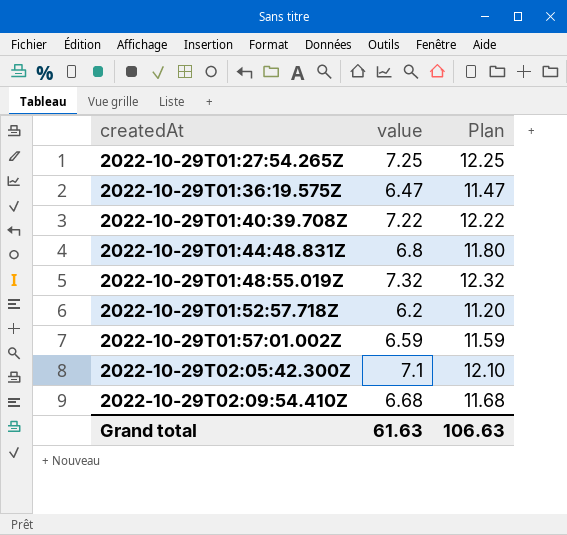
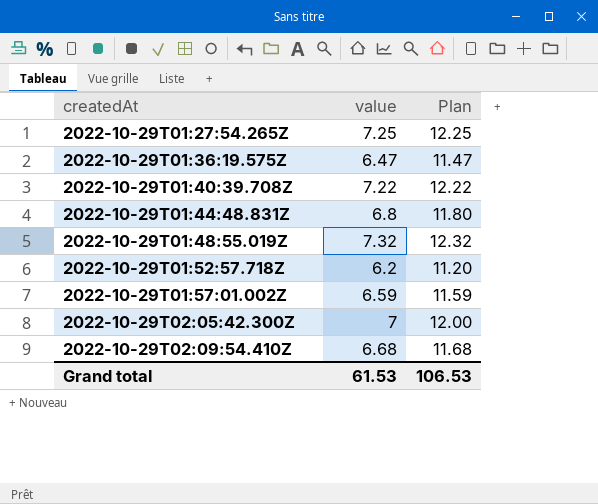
2022-10-29T02:05:42.300Z | value: 7.1 -> 7
2022-10-29T02:05:42.300Z | Plan: 12.10 -> 12.00
Grand total | value: 61.63 -> 61.53
Grand total | Plan: 106.63 -> 106.53

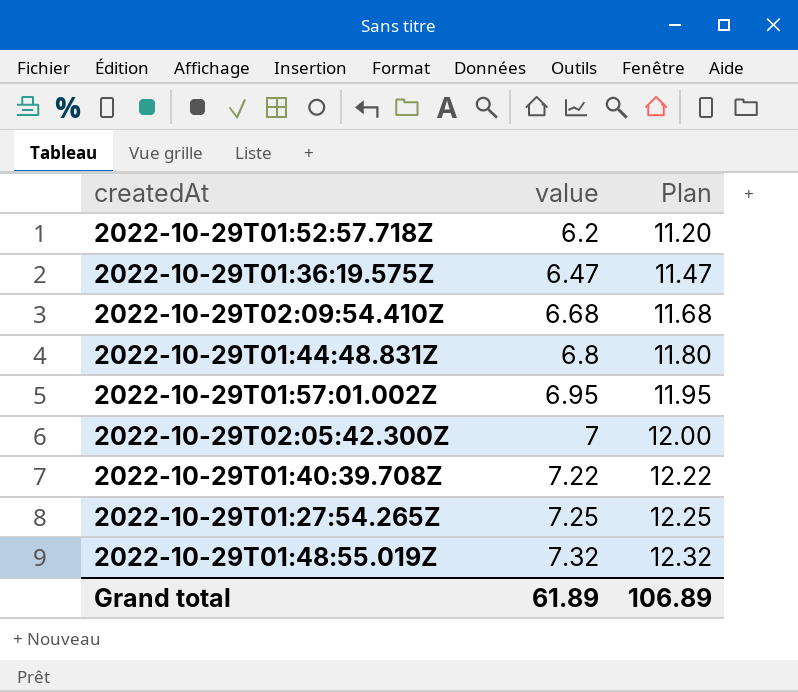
row order: createdAt ascending -> value ascending
2022-10-29T01:57:01.002Z | value: 6.59 -> 6.95
2022-10-29T01:57:01.002Z | Plan: 11.59 -> 11.95
Grand total | value: 61.53 -> 61.89
Grand total | Plan: 106.53 -> 106.89

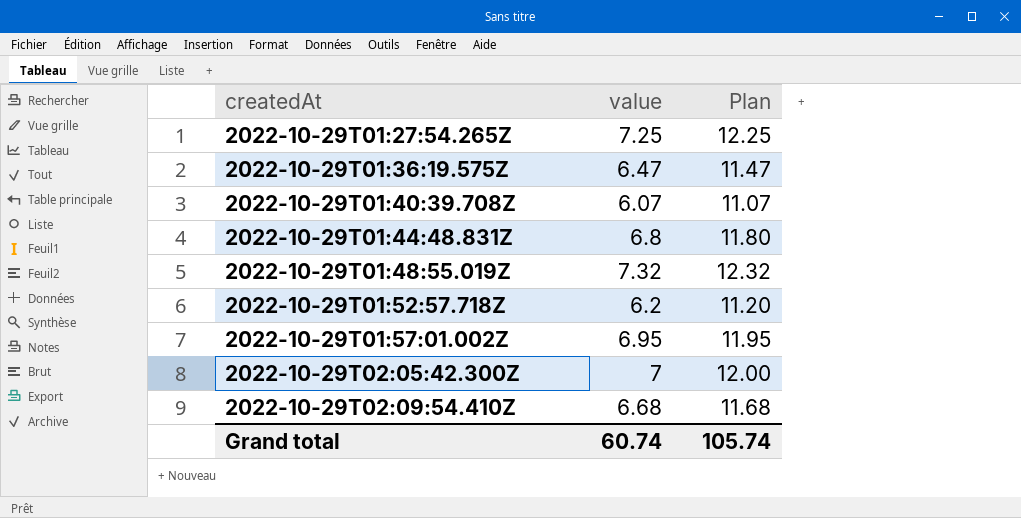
row order: value ascending -> createdAt ascending
2022-10-29T01:40:39.708Z | value: 7.22 -> 6.07
2022-10-29T01:40:39.708Z | Plan: 12.22 -> 11.07
Grand total | value: 61.89 -> 60.74
Grand total | Plan: 106.89 -> 105.74

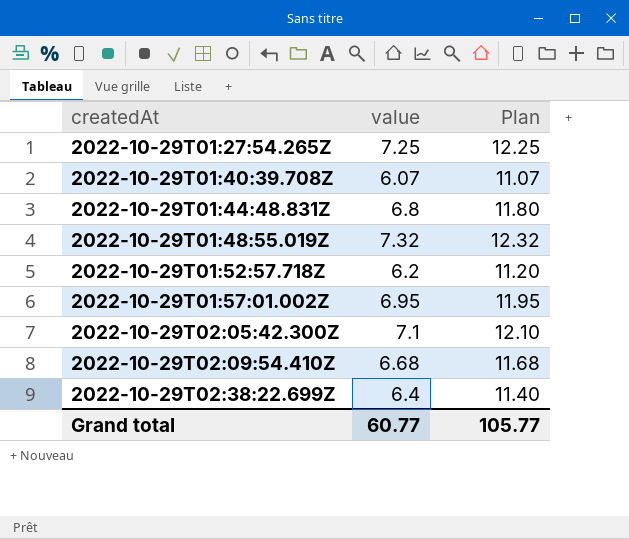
row 2022-10-29T01:36:19.575Z: 6.47 | 11.47 -> none
2022-10-29T02:05:42.300Z | value: 7 -> 7.1
2022-10-29T02:05:42.300Z | Plan: 12.00 -> 12.10
row 2022-10-29T02:38:22.699Z: none -> 6.4 | 11.40
Grand total | value: 60.74 -> 60.77
Grand total | Plan: 105.74 -> 105.77

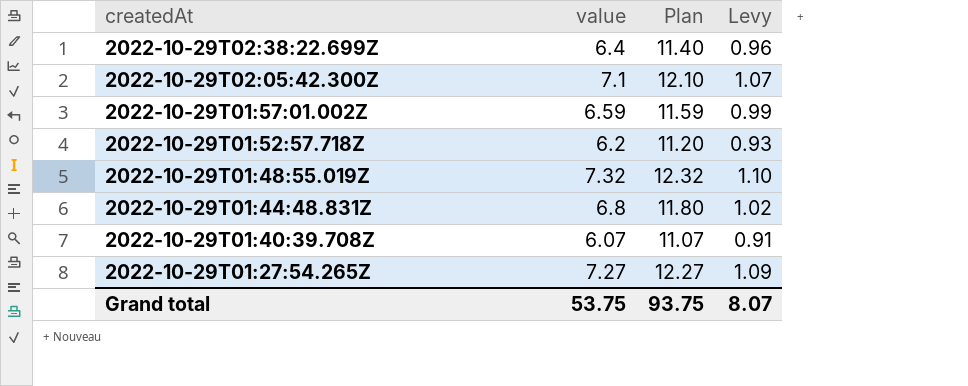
row order: createdAt ascending -> createdAt descending
column Levy | formula: none -> [value] * 0.15
row 2022-10-29T02:09:54.410Z: 6.68 | 11.68 -> none
2022-10-29T01:57:01.002Z | value: 6.95 -> 6.59
2022-10-29T01:57:01.002Z | Plan: 11.95 -> 11.59
2022-10-29T01:27:54.265Z | value: 7.25 -> 7.27
2022-10-29T01:27:54.265Z | Plan: 12.25 -> 12.27
Grand total | value: 60.77 -> 53.75
Grand total | Plan: 105.77 -> 93.75

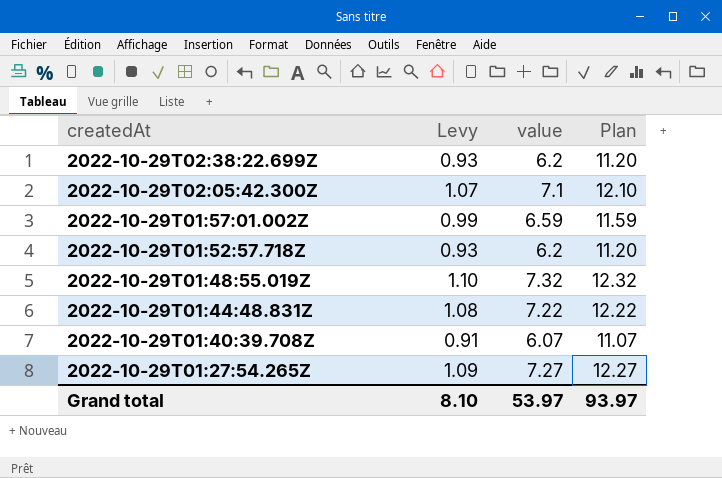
column Levy | position: 4 -> 2
2022-10-29T02:38:22.699Z | Levy: 0.96 -> 0.93
2022-10-29T02:38:22.699Z | value: 6.4 -> 6.2
2022-10-29T02:38:22.699Z | Plan: 11.40 -> 11.20
2022-10-29T01:44:48.831Z | Levy: 1.02 -> 1.08
2022-10-29T01:44:48.831Z | value: 6.8 -> 7.22
2022-10-29T01:44:48.831Z | Plan: 11.80 -> 12.22
Grand total | Levy: 8.07 -> 8.10
Grand total | value: 53.75 -> 53.97
Grand total | Plan: 93.75 -> 93.97

